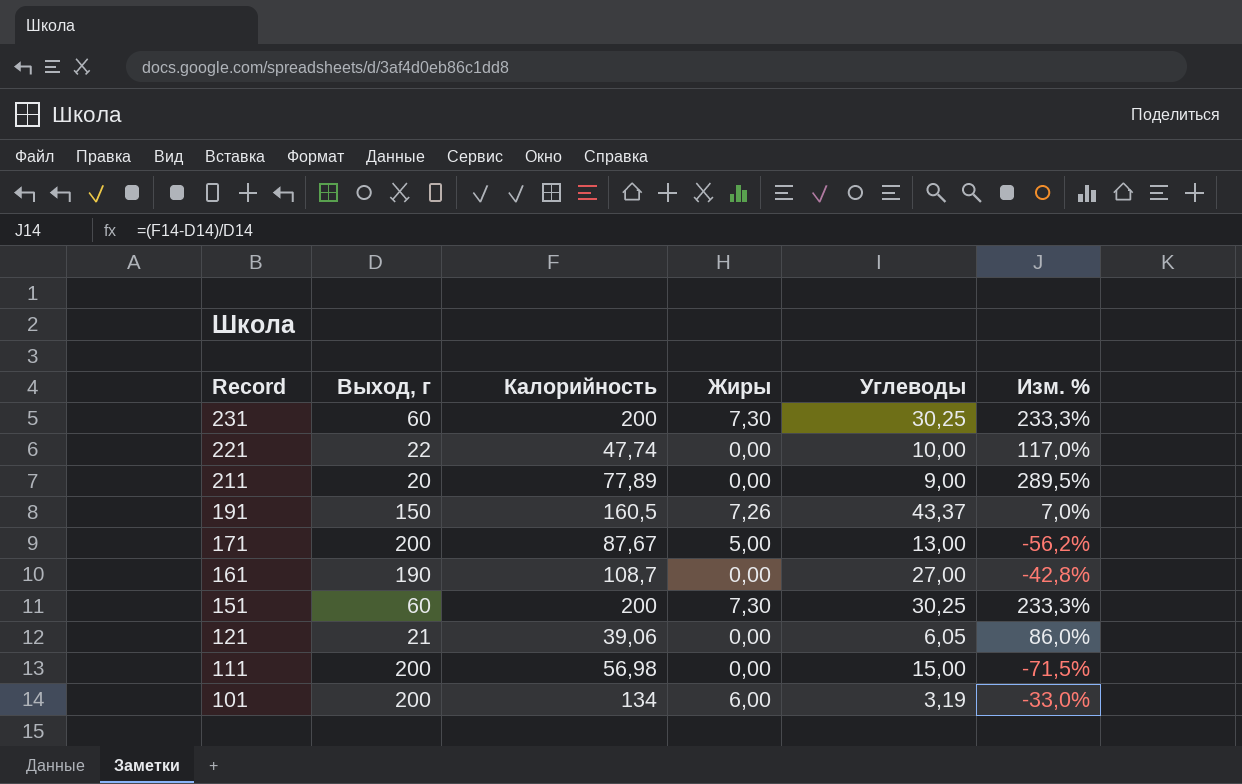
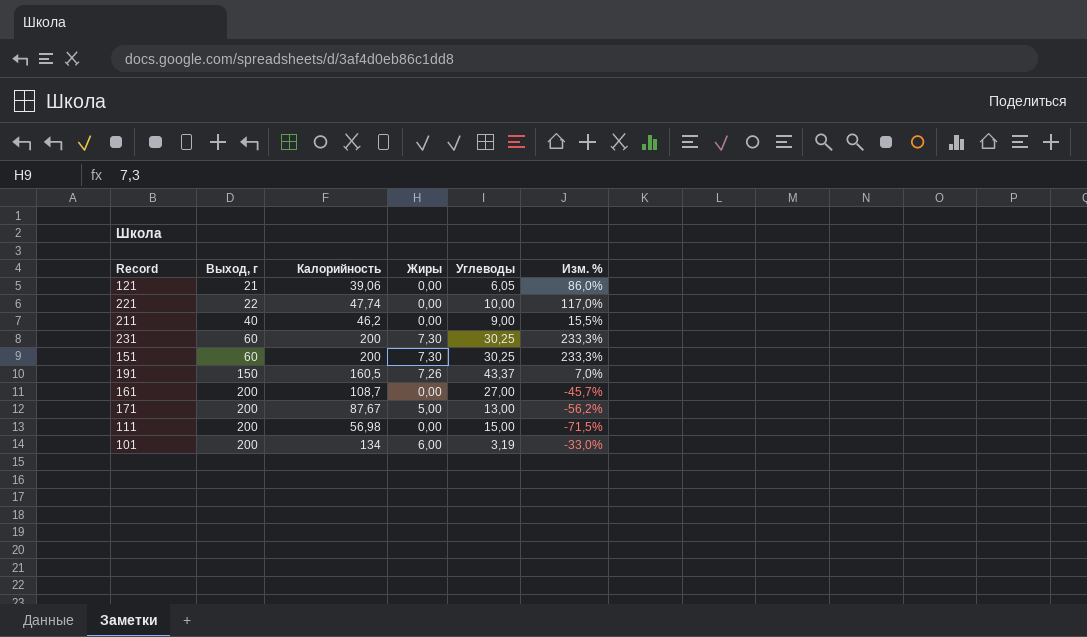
row order: Record descending -> Выход, г ascending
211 | Выход, г: 20 -> 40
211 | Калорийность: 77,89 -> 46,2
211 | Изм. %: 289,5% -> 15,5%
161 | Выход, г: 190 -> 200
161 | Изм. %: -42,8% -> -45,7%

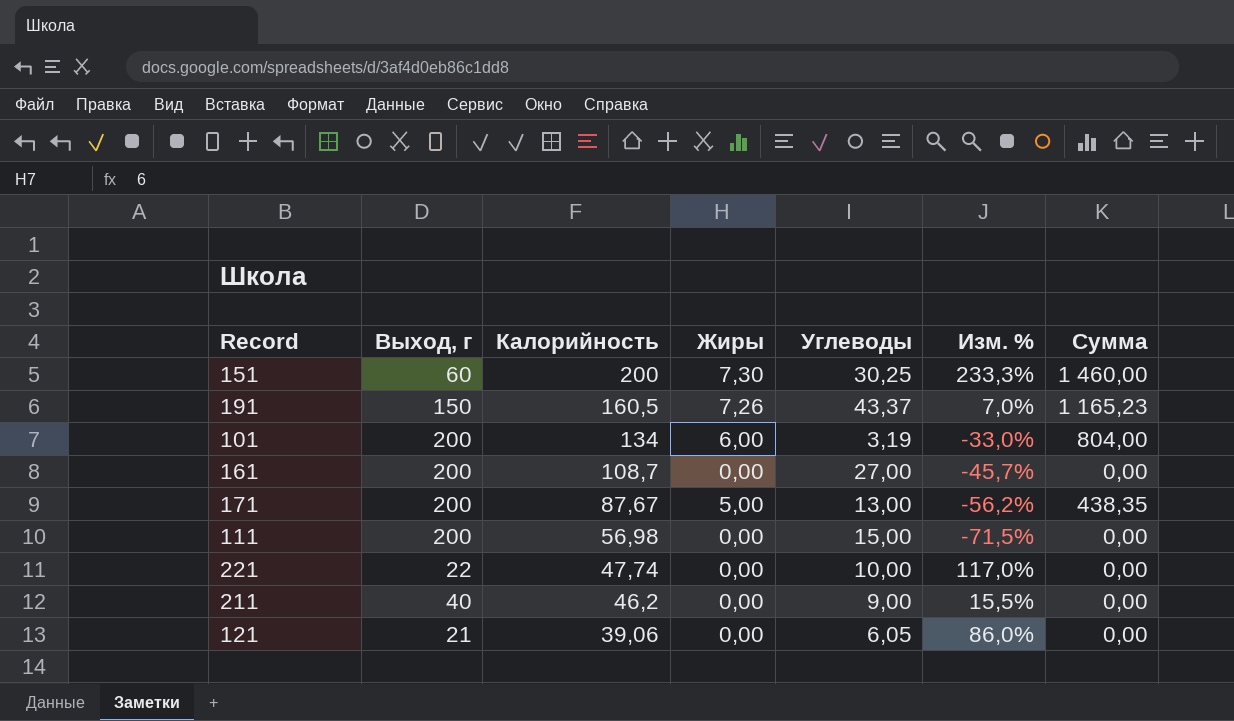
row order: Выход, г ascending -> Калорийность descending
column Сумма | formula: none -> [Калорийность] * [Жиры]
row 231: 60 | 200 | 7,30 | 30,25 | 233,3% -> none

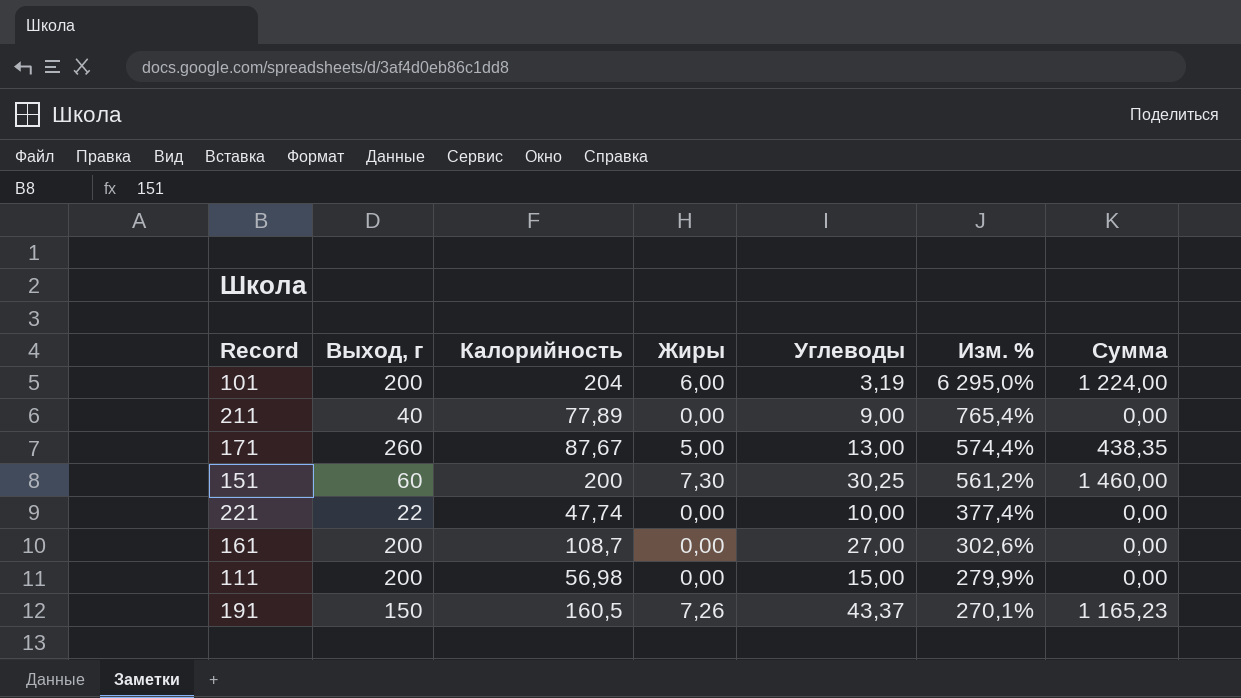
row order: Калорийность descending -> Изм. % descending
column Изм. % | formula: ([Калорийность] - [Выход, г]) / [Выход, г] -> ([Калорийность] - [Углеводы]) / [Углеводы]
row 121: 21 | 39,06 | 0,00 | 6,05 | 86,0% | 0,00 -> none
101 | Калорийность: 134 -> 204
101 | Сумма: 804,00 -> 1 224,00
211 | Калорийность: 46,2 -> 77,89
171 | Выход, г: 200 -> 260

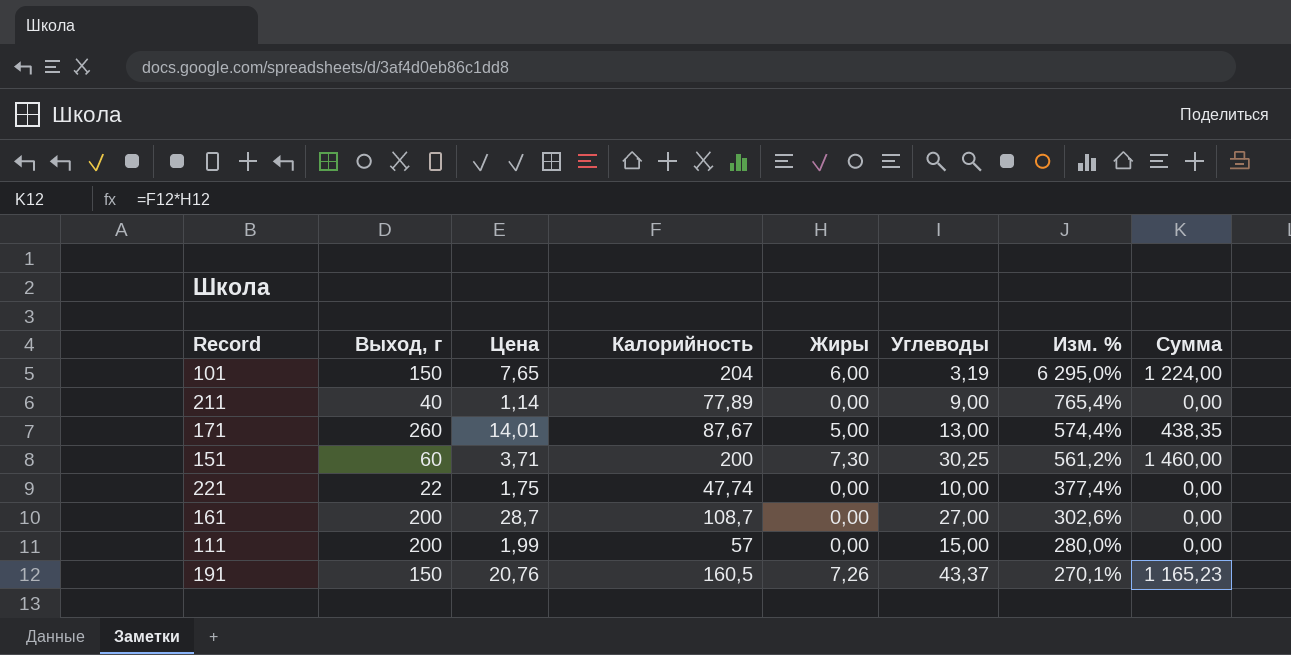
column Цена | position: none -> 3
101 | Выход, г: 200 -> 150
111 | Калорийность: 56,98 -> 57
111 | Изм. %: 279,9% -> 280,0%

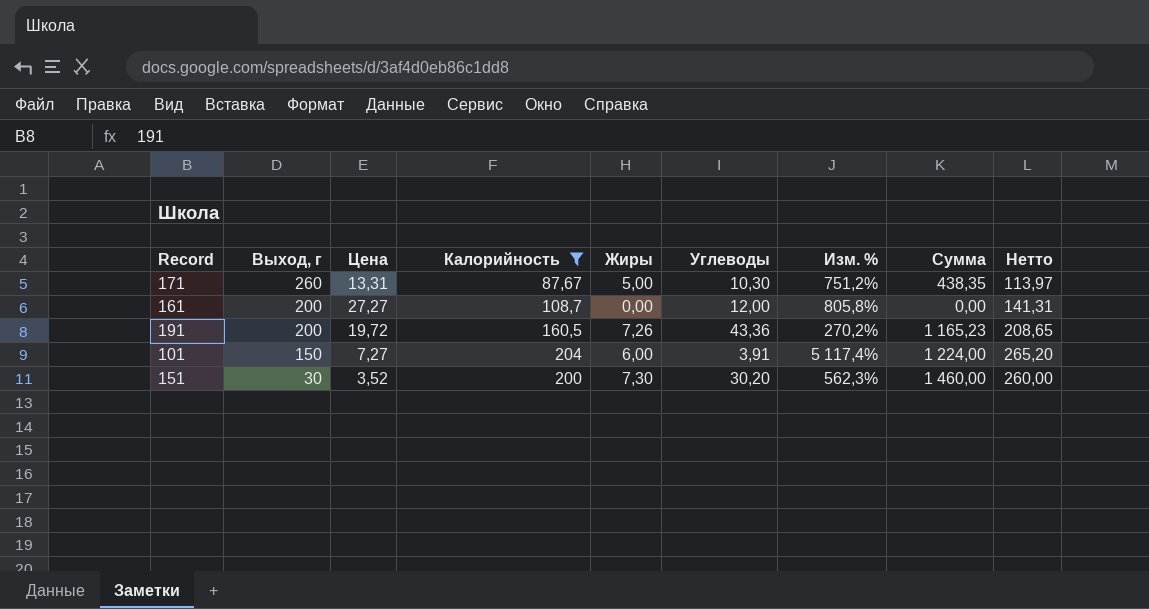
filter: none -> Калорийность >= 87,67
row order: Изм. % descending -> Выход, г descending
column Нетто | formula: none -> [Калорийность] * 1,3
171 | Цена: 14,01 -> 13,31
171 | Углеводы: 13,00 -> 10,30
171 | Изм. %: 574,4% -> 751,2%
161 | Цена: 28,7 -> 27,27
161 | Углеводы: 27,00 -> 12,00
161 | Изм. %: 302,6% -> 805,8%
191 | Выход, г: 150 -> 200
191 | Цена: 20,76 -> 19,72
191 | Углеводы: 43,37 -> 43,36
191 | Изм. %: 270,1% -> 270,2%
101 | Цена: 7,65 -> 7,27
101 | Углеводы: 3,19 -> 3,91
101 | Изм. %: 6 295,0% -> 5 117,4%
151 | Выход, г: 60 -> 30
151 | Цена: 3,71 -> 3,52
151 | Углеводы: 30,25 -> 30,20
151 | Изм. %: 561,2% -> 562,3%

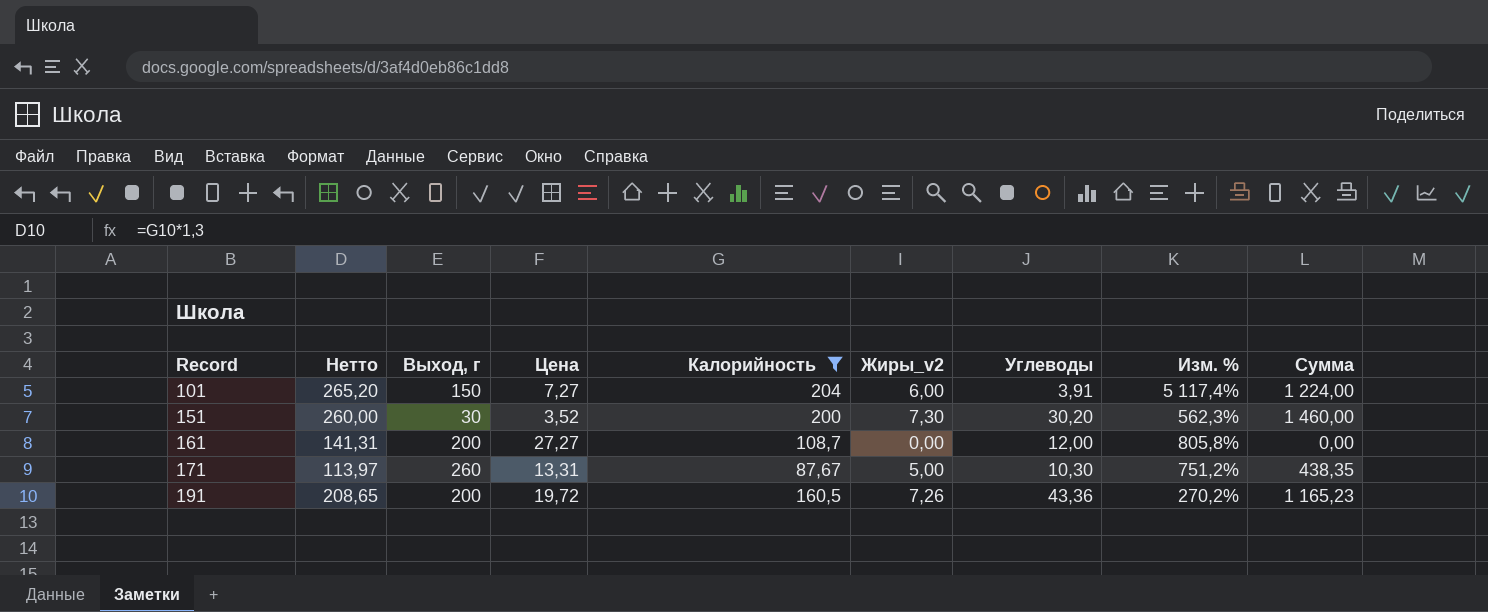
row order: Выход, г descending -> Record ascending
column Нетто | position: 9 -> 2
column name: Жиры -> Жиры_v2

